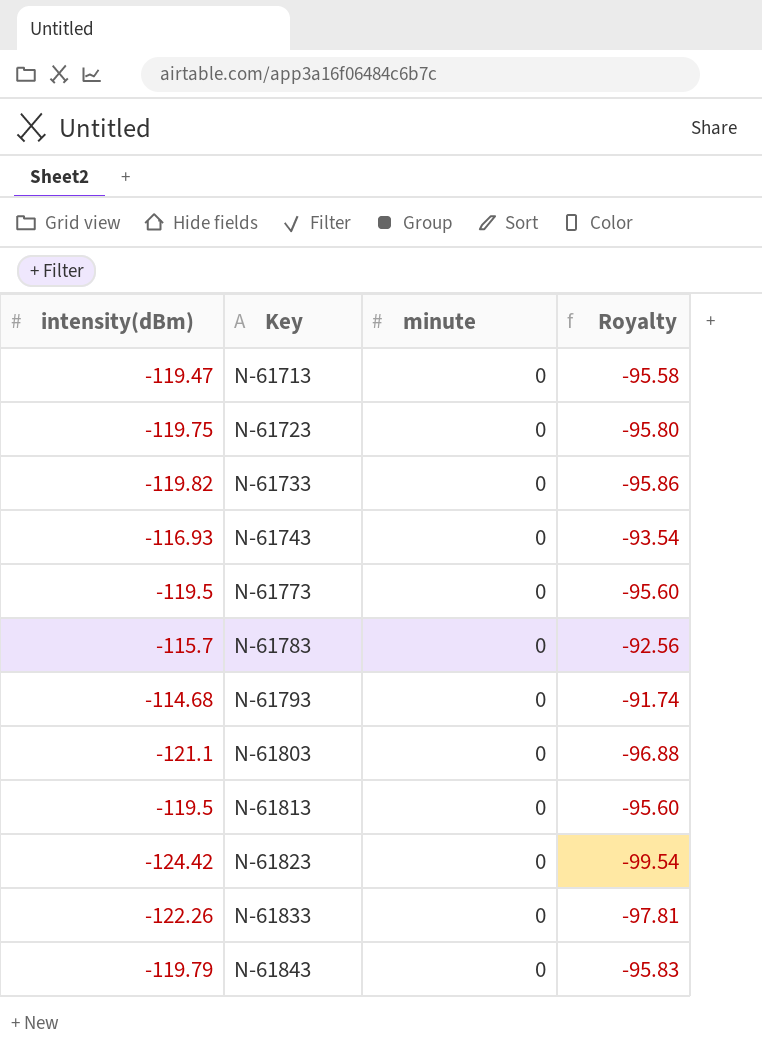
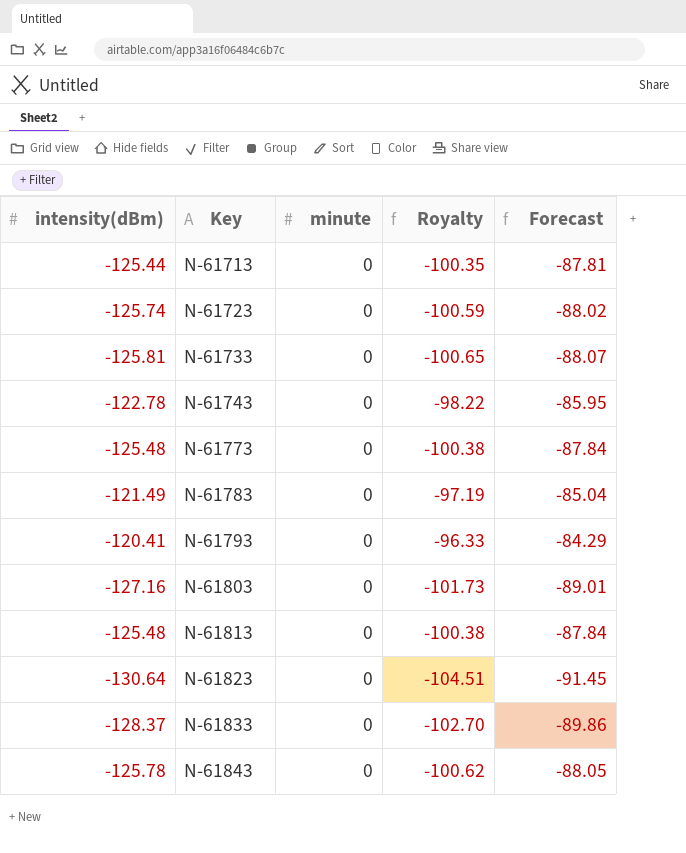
column Forecast | formula: none -> [intensity(dBm)] * 0.7
N-61713 | intensity(dBm): -119.47 -> -125.44
N-61713 | Royalty: -95.58 -> -100.35
N-61723 | intensity(dBm): -119.75 -> -125.74
N-61723 | Royalty: -95.80 -> -100.59
N-61733 | intensity(dBm): -119.82 -> -125.81
N-61733 | Royalty: -95.86 -> -100.65
N-61743 | intensity(dBm): -116.93 -> -122.78
N-61743 | Royalty: -93.54 -> -98.22
N-61773 | intensity(dBm): -119.5 -> -125.48
N-61773 | Royalty: -95.60 -> -100.38
N-61783 | intensity(dBm): -115.7 -> -121.49
N-61783 | Royalty: -92.56 -> -97.19
N-61793 | intensity(dBm): -114.68 -> -120.41
N-61793 | Royalty: -91.74 -> -96.33
N-61803 | intensity(dBm): -121.1 -> -127.16
N-61803 | Royalty: -96.88 -> -101.73
N-61813 | intensity(dBm): -119.5 -> -125.48
N-61813 | Royalty: -95.60 -> -100.38
N-61823 | intensity(dBm): -124.42 -> -130.64
N-61823 | Royalty: -99.54 -> -104.51
N-61833 | intensity(dBm): -122.26 -> -128.37
N-61833 | Royalty: -97.81 -> -102.70
N-61843 | intensity(dBm): -119.79 -> -125.78
N-61843 | Royalty: -95.83 -> -100.62

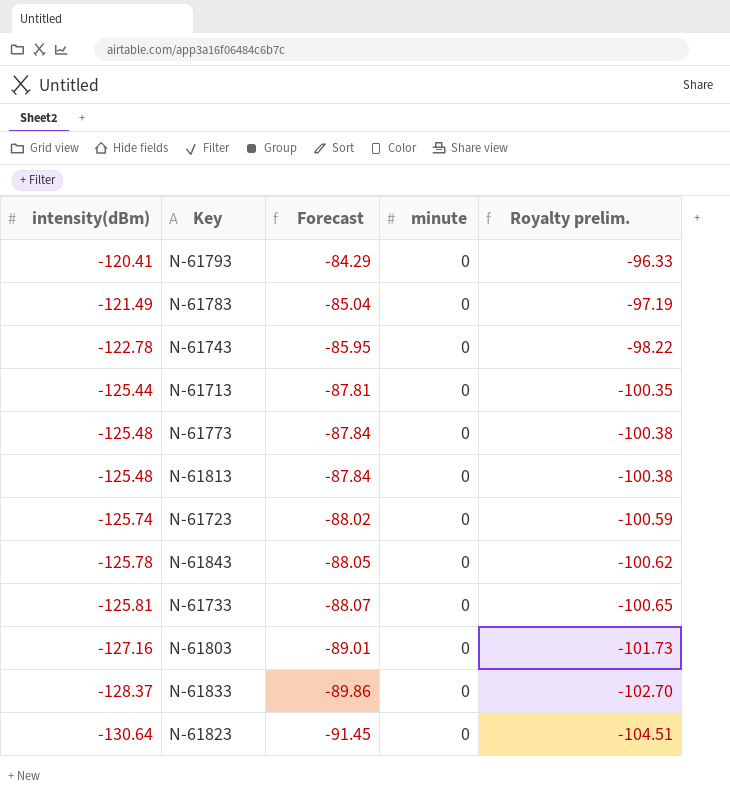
row order: Key ascending -> intensity(dBm) descending
column Forecast | position: 5 -> 3
column name: Royalty -> Royalty prelim.

